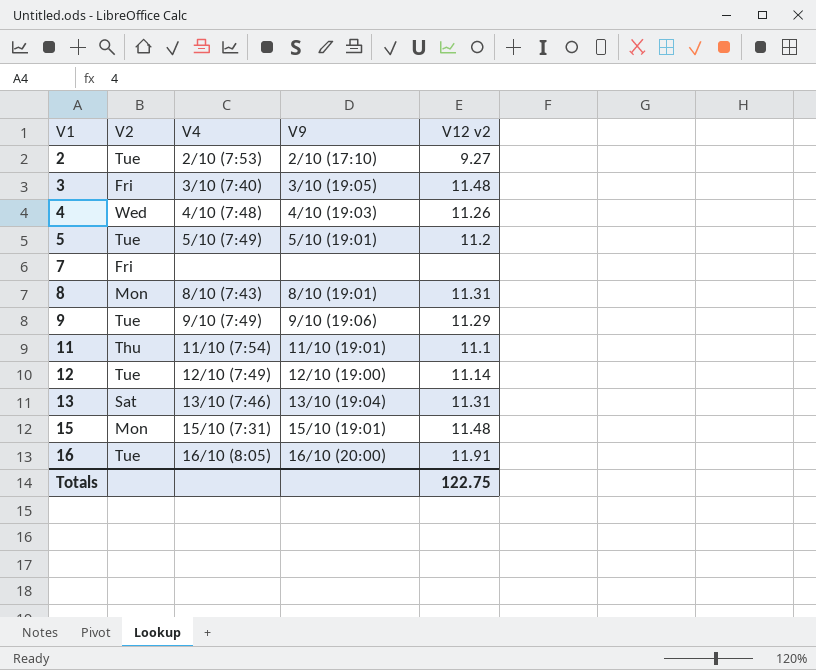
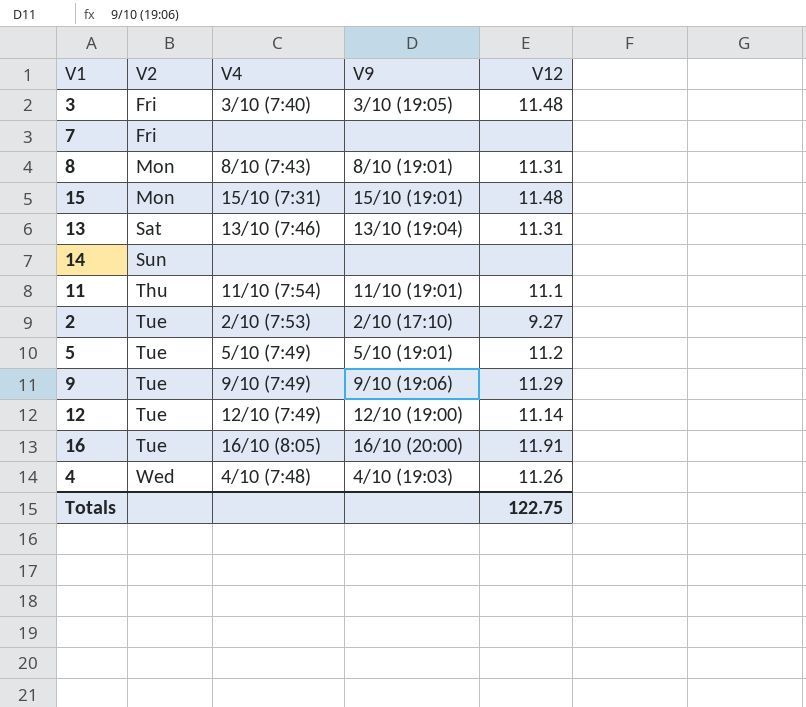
row order: V1 ascending -> V2 ascending
column name: V12 v2 -> V12
row 14: none -> Sun | none | none | none

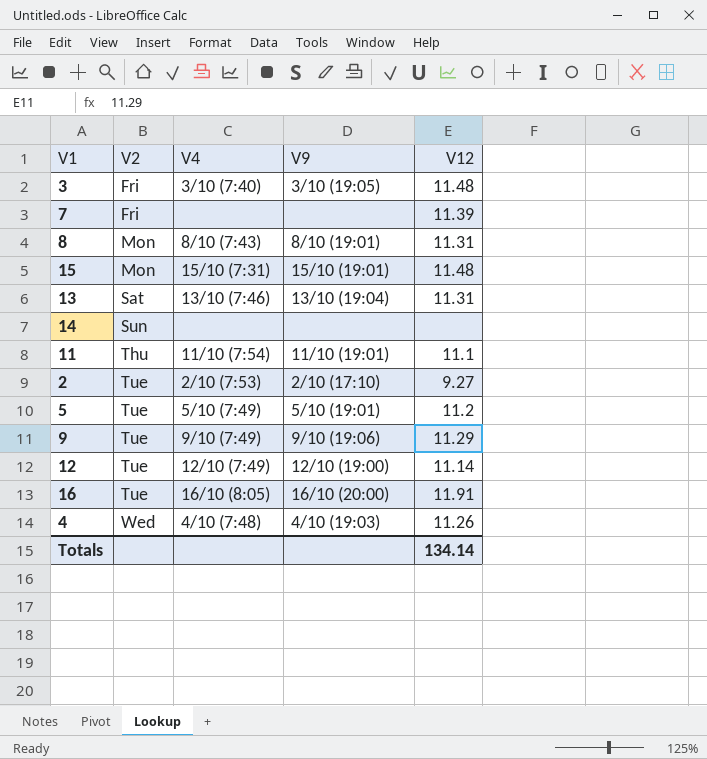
7 | V12: none -> 11.39
Totals | V12: 122.75 -> 134.14

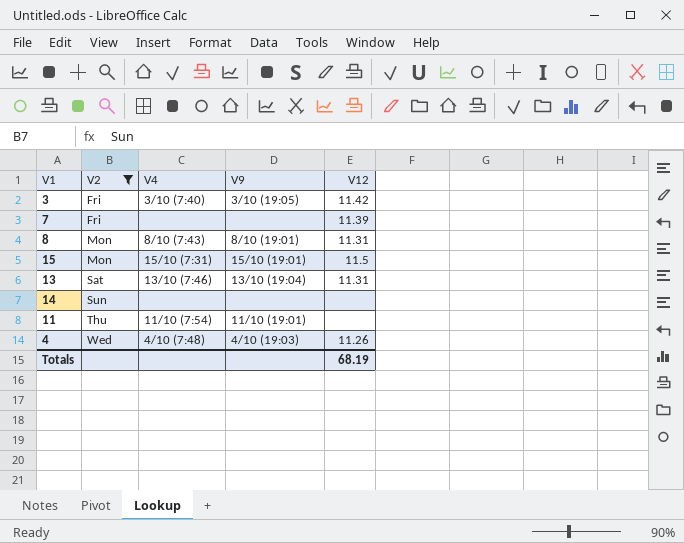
filter: none -> V2 != Tue
3 | V12: 11.48 -> 11.42
15 | V12: 11.48 -> 11.5
11 | V12: 11.1 -> none
Totals | V12: 134.14 -> 68.19

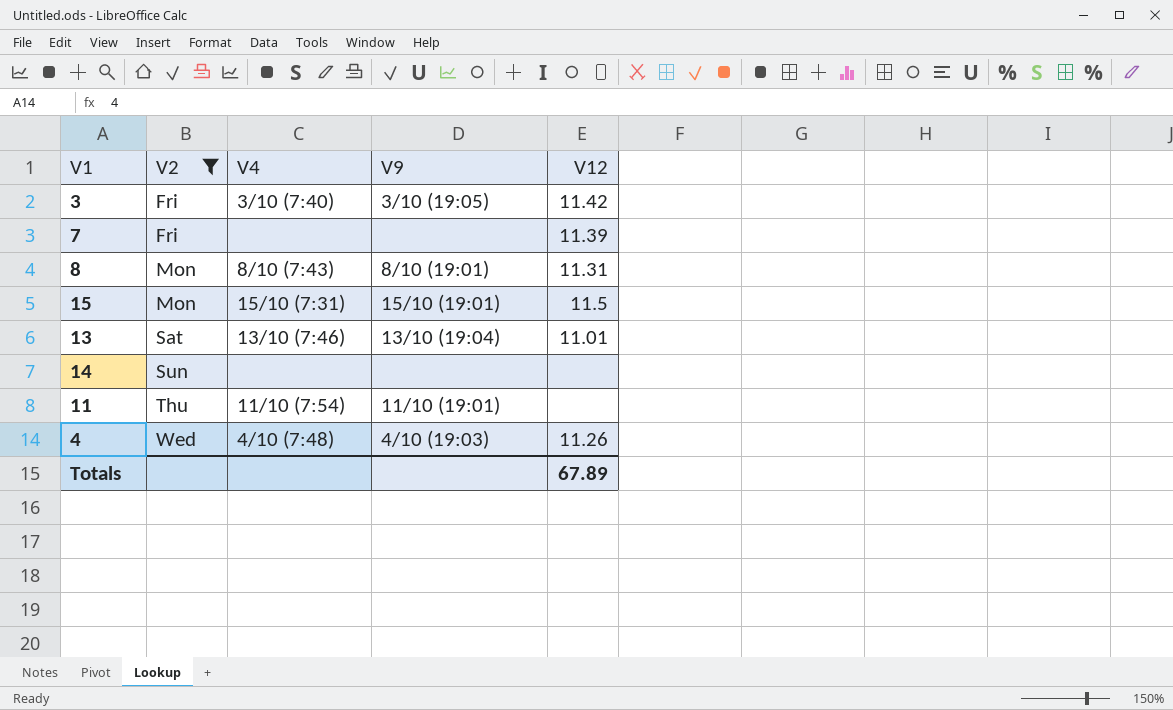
13 | V12: 11.31 -> 11.01
Totals | V12: 68.19 -> 67.89

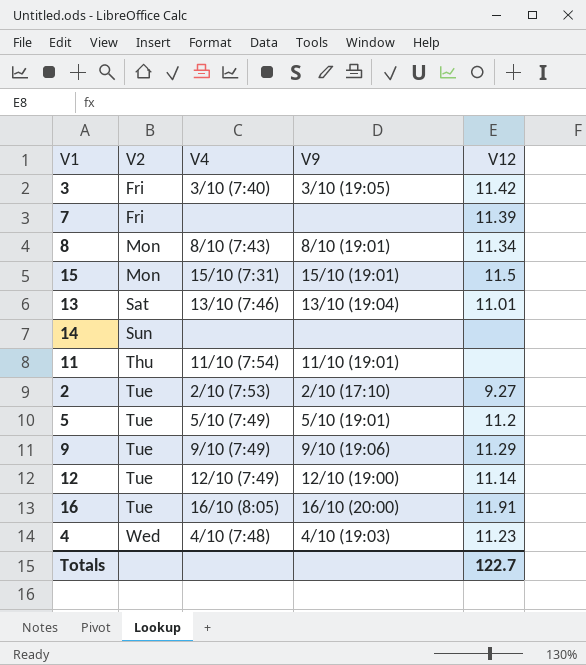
filter: V2 != Tue -> none
8 | V12: 11.31 -> 11.34
4 | V12: 11.26 -> 11.23
Totals | V12: 67.89 -> 122.7

